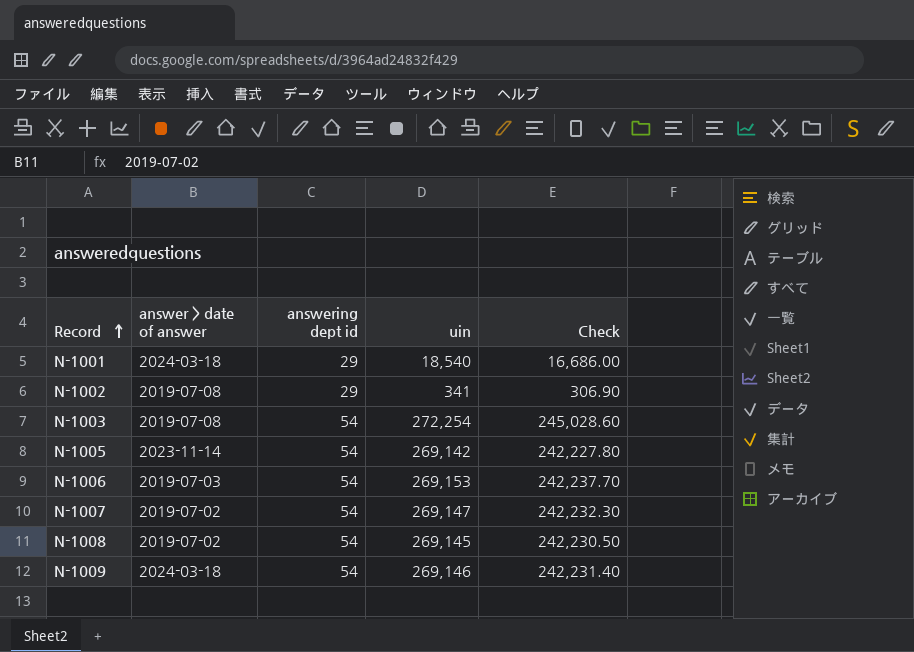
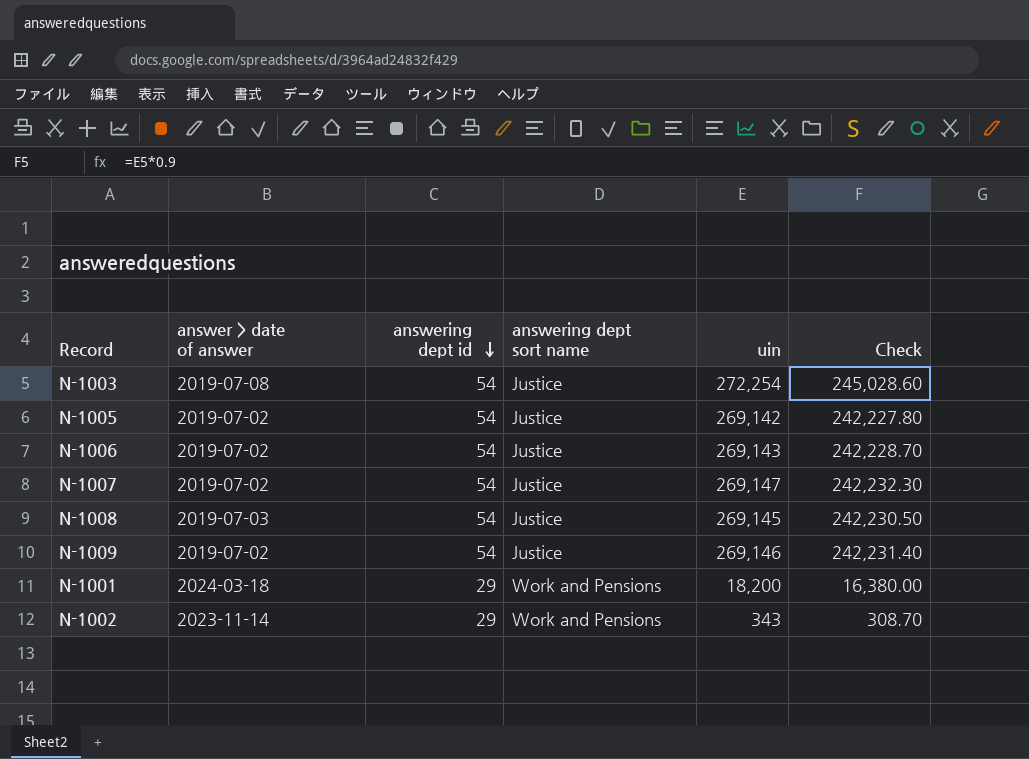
row order: Record ascending -> answering dept id descending
column answering dept sort name | position: none -> 4
N-1005 | answer > date of answer: 2023-11-14 -> 2019-07-02
N-1006 | answer > date of answer: 2019-07-03 -> 2019-07-02
N-1006 | uin: 269,153 -> 269,143
N-1006 | Check: 242,237.70 -> 242,228.70
N-1008 | answer > date of answer: 2019-07-02 -> 2019-07-03
N-1009 | answer > date of answer: 2024-03-18 -> 2019-07-02
N-1001 | uin: 18,540 -> 18,200
N-1001 | Check: 16,686.00 -> 16,380.00
N-1002 | answer > date of answer: 2019-07-08 -> 2023-11-14
N-1002 | uin: 341 -> 343
N-1002 | Check: 306.90 -> 308.70

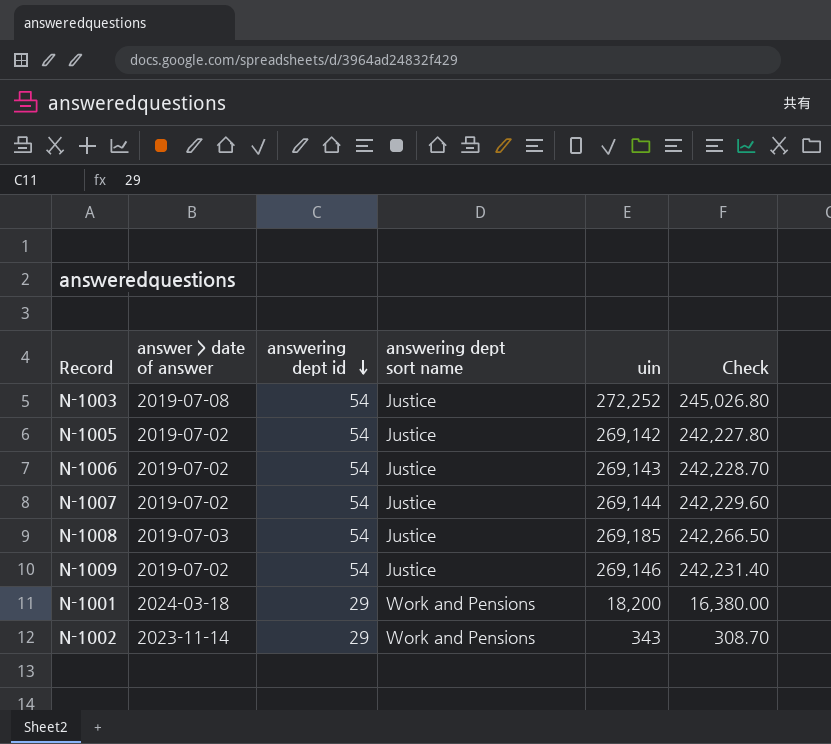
N-1003 | uin: 272,254 -> 272,252
N-1003 | Check: 245,028.60 -> 245,026.80
N-1007 | uin: 269,147 -> 269,144
N-1007 | Check: 242,232.30 -> 242,229.60
N-1008 | uin: 269,145 -> 269,185
N-1008 | Check: 242,230.50 -> 242,266.50

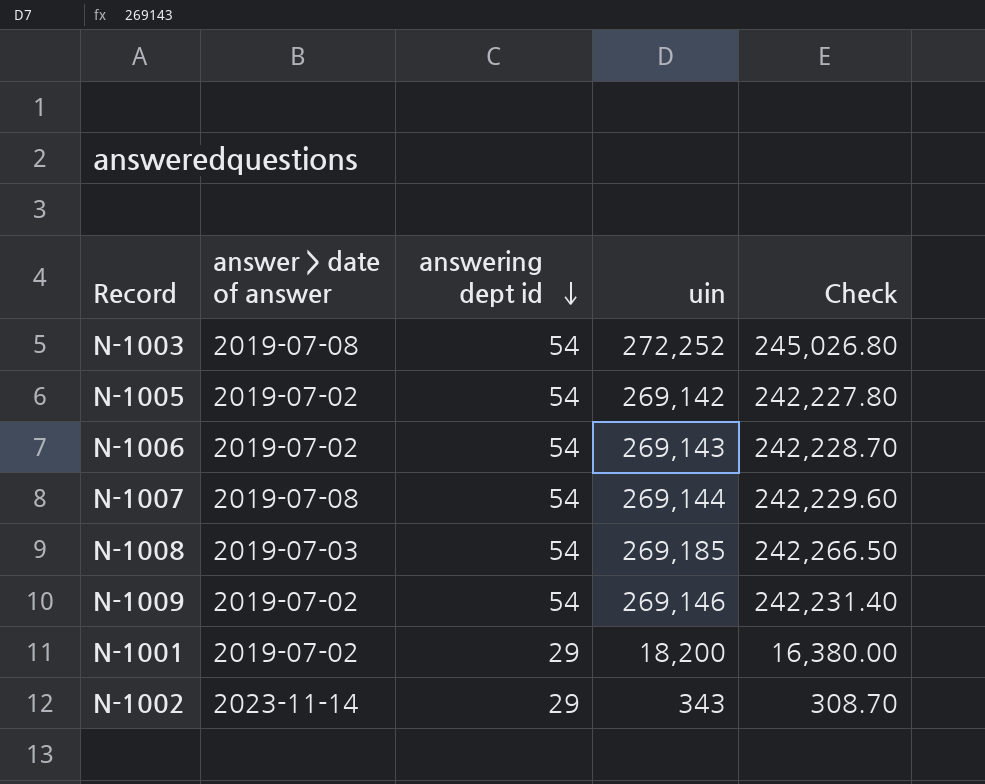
column answering dept sort name | position: 4 -> none
N-1007 | answer > date of answer: 2019-07-02 -> 2019-07-08
N-1001 | answer > date of answer: 2024-03-18 -> 2019-07-02

